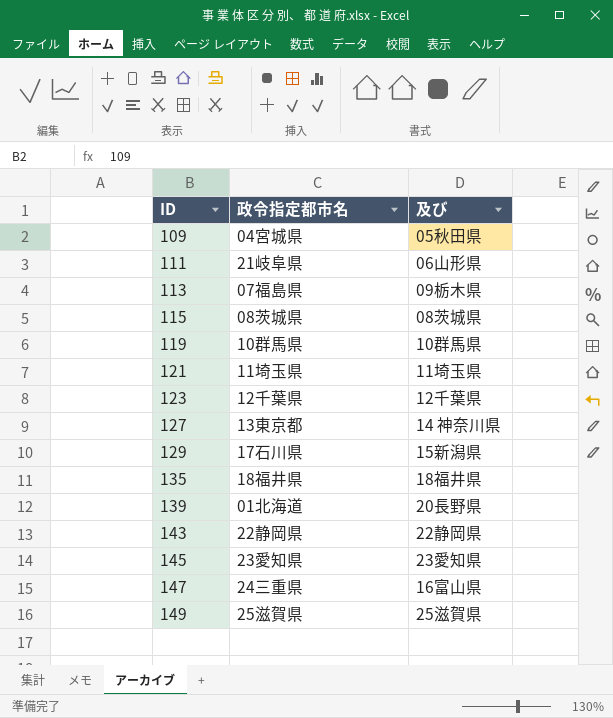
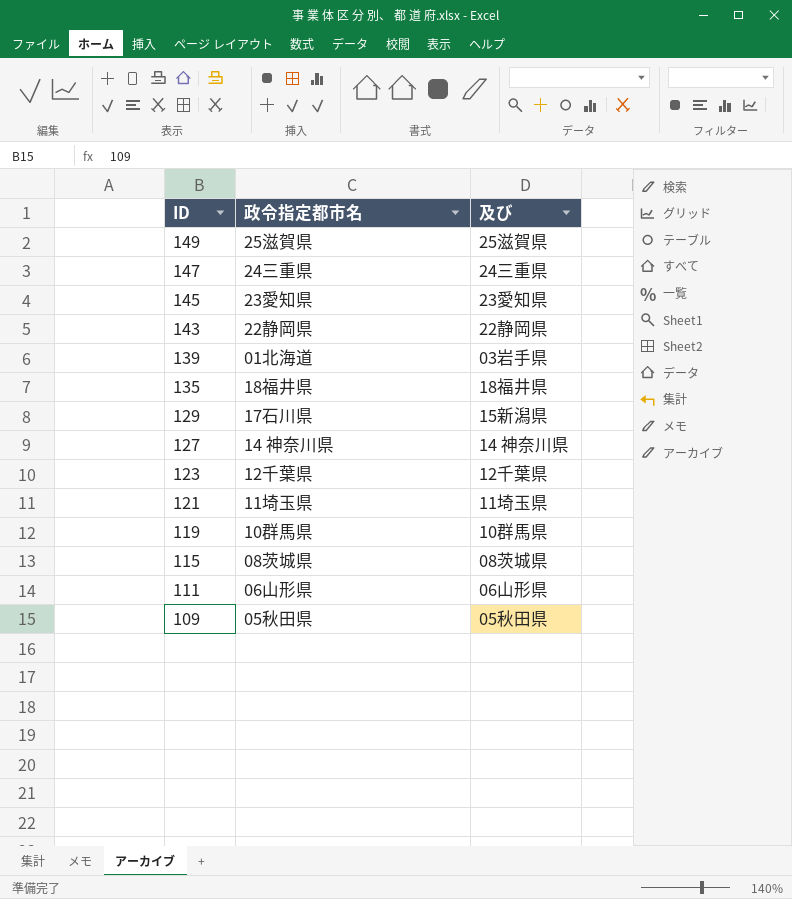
row order: ID ascending -> ID descending
row 113: 07福島県 | 09栃木県 -> none
147 | 及び: 16富山県 -> 24三重県
139 | 及び: 20長野県 -> 03岩手県
127 | 政令指定都市名: 13東京都 -> 14 神奈川県
111 | 政令指定都市名: 21岐阜県 -> 06山形県
109 | 政令指定都市名: 04宮城県 -> 05秋田県

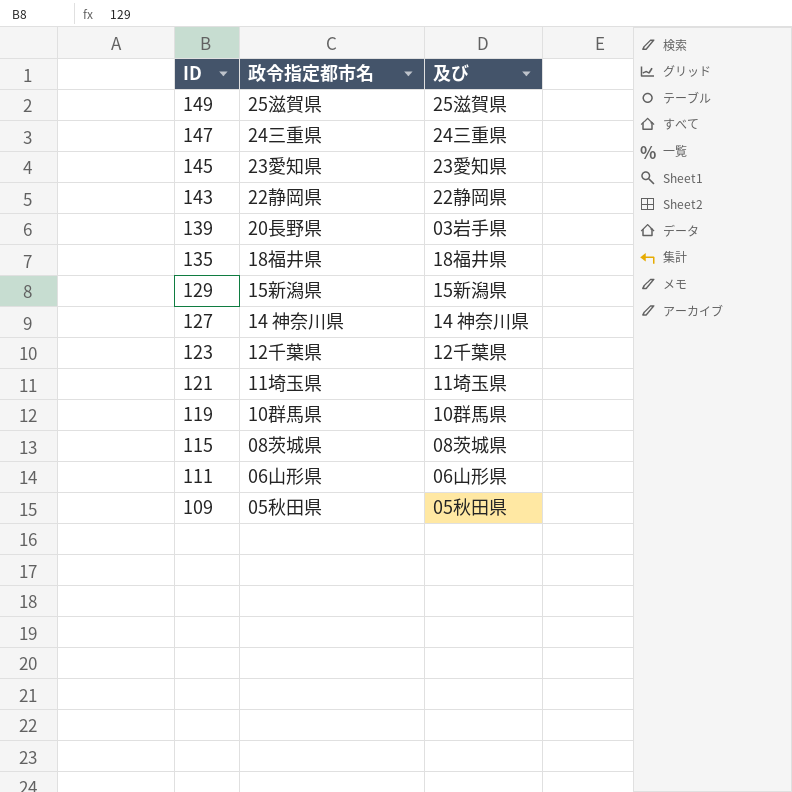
139 | 政令指定都市名: 01北海道 -> 20長野県
129 | 政令指定都市名: 17石川県 -> 15新潟県

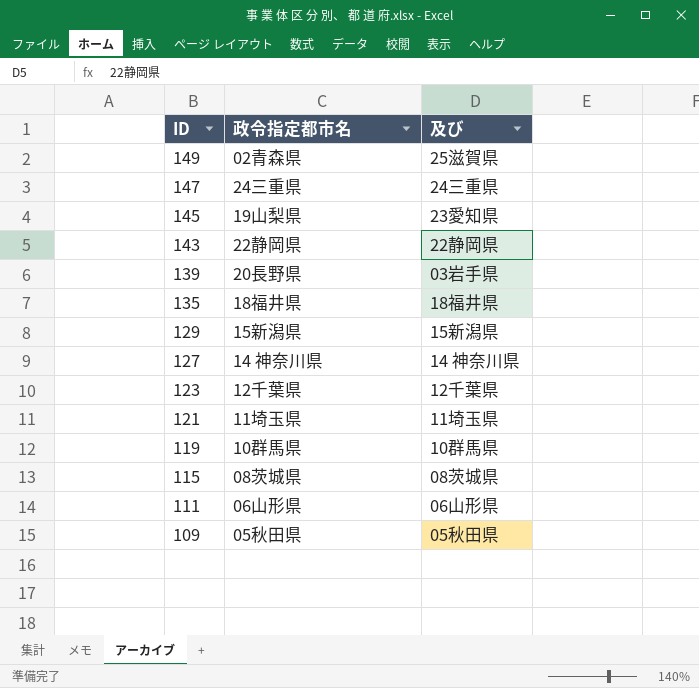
149 | 政令指定都市名: 25滋賀県 -> 02青森県
145 | 政令指定都市名: 23愛知県 -> 19山梨県

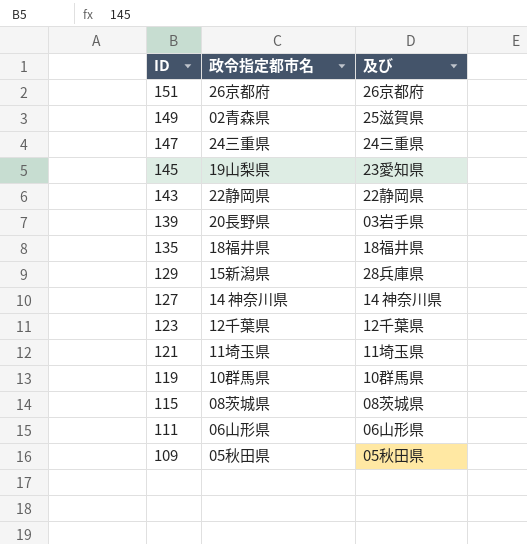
row 151: none -> 26京都府 | 26京都府
129 | 及び: 15新潟県 -> 28兵庫県

